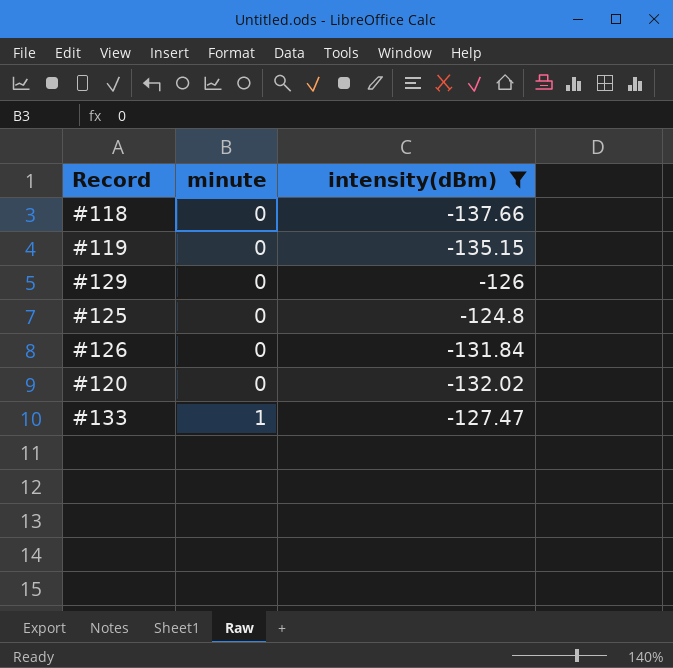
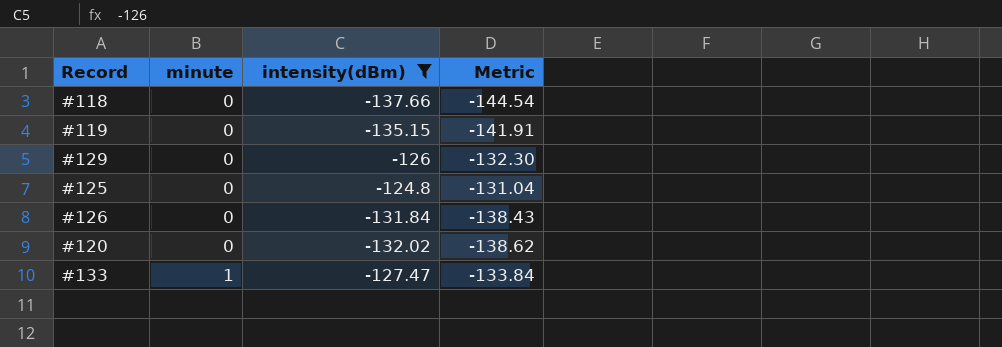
column Metric | formula: none -> [intensity(dBm)] * 1.05

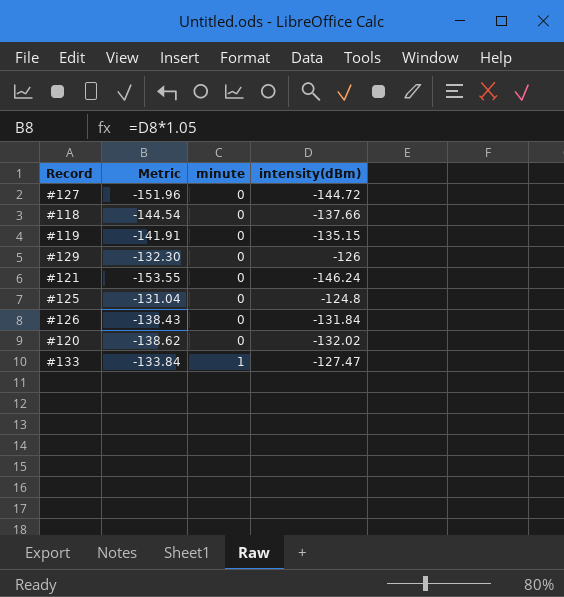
filter: intensity(dBm) >= -137.66 -> none
column Metric | position: 4 -> 2

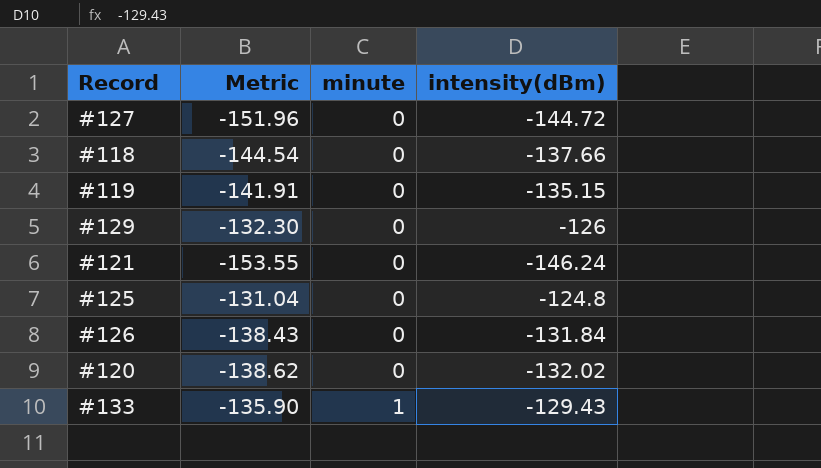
#133 | Metric: -133.84 -> -135.90
#133 | intensity(dBm): -127.47 -> -129.43

